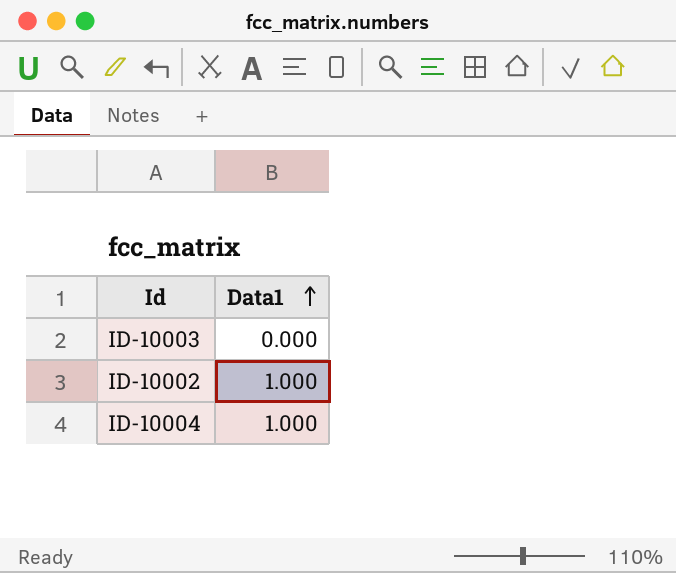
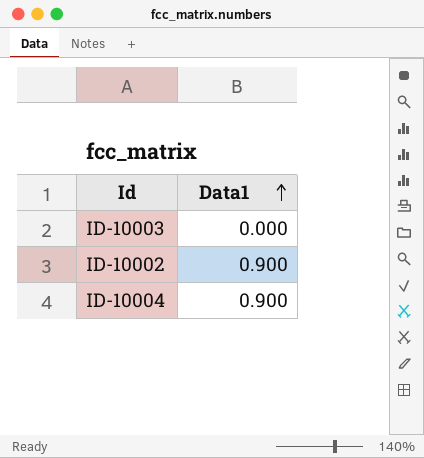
ID-10002 | Data1: 1.000 -> 0.900
ID-10004 | Data1: 1.000 -> 0.900

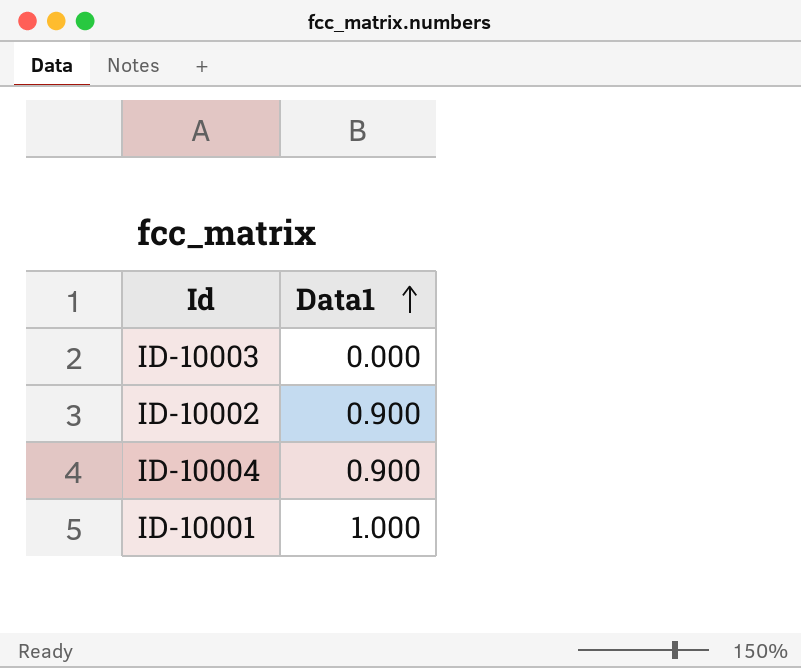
row ID-10001: none -> 1.000

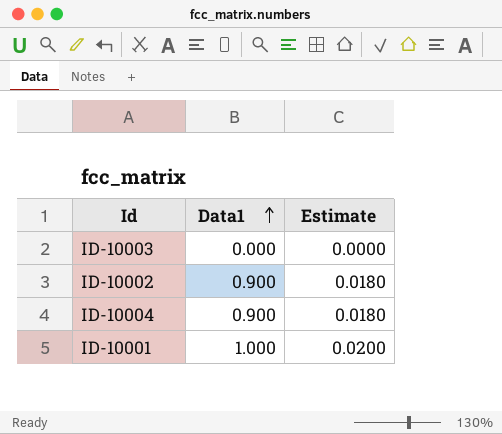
column Estimate | formula: none -> [Data1] * 0.02

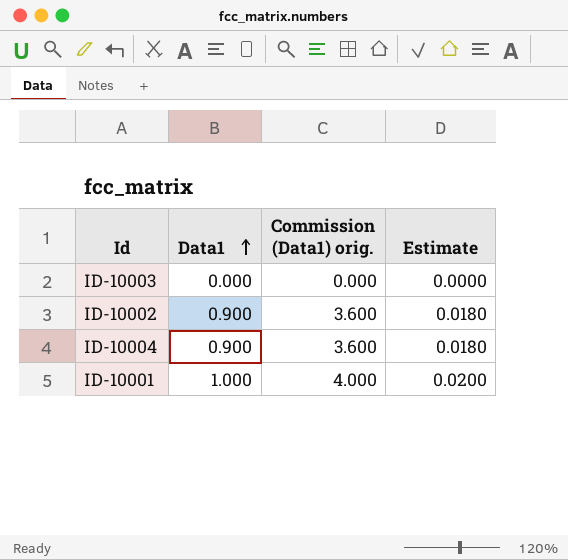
column Commission (Data1) orig. | formula: none -> [Data1] * 4

